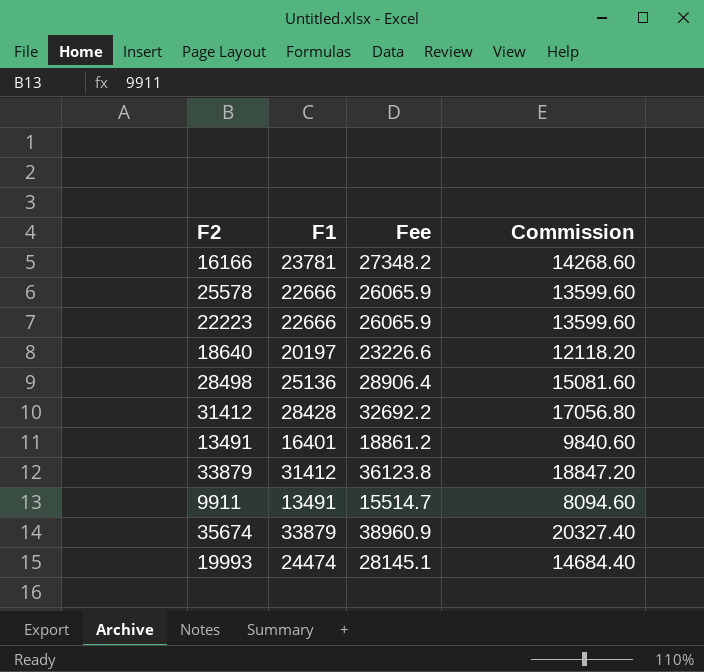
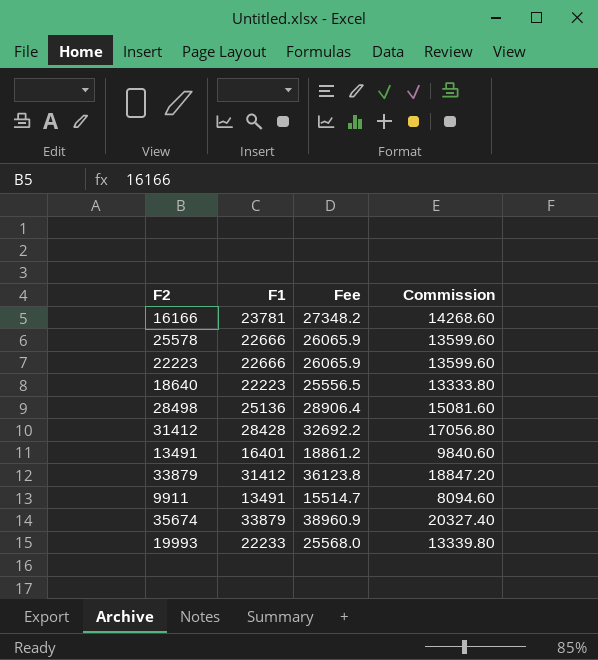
18640 | F1: 20197 -> 22223
18640 | Fee: 23226.6 -> 25556.5
18640 | Commission: 12118.20 -> 13333.80
19993 | F1: 24474 -> 22233
19993 | Fee: 28145.1 -> 25568.0
19993 | Commission: 14684.40 -> 13339.80

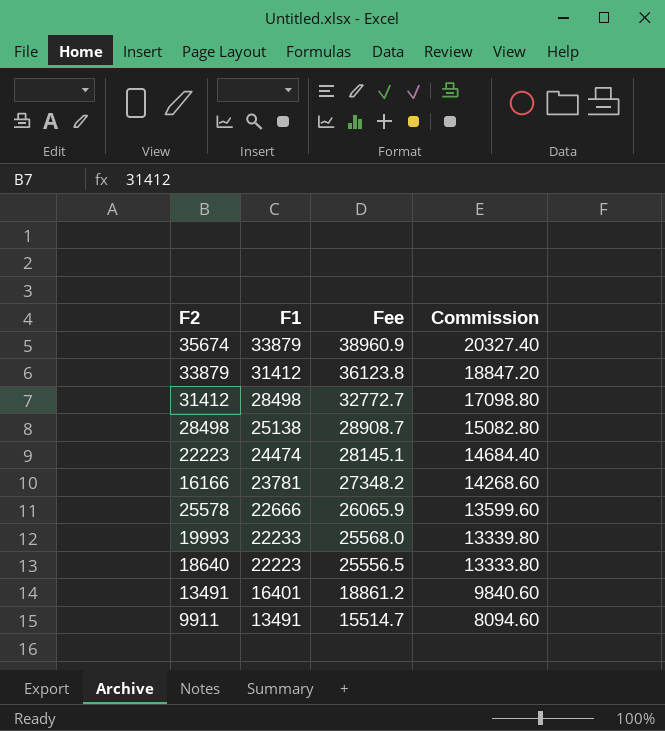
row order: none -> F1 descending
31412 | F1: 28428 -> 28498
31412 | Fee: 32692.2 -> 32772.7
31412 | Commission: 17056.80 -> 17098.80
28498 | F1: 25136 -> 25138
28498 | Fee: 28906.4 -> 28908.7
28498 | Commission: 15081.60 -> 15082.80
22223 | F1: 22666 -> 24474
22223 | Fee: 26065.9 -> 28145.1
22223 | Commission: 13599.60 -> 14684.40

